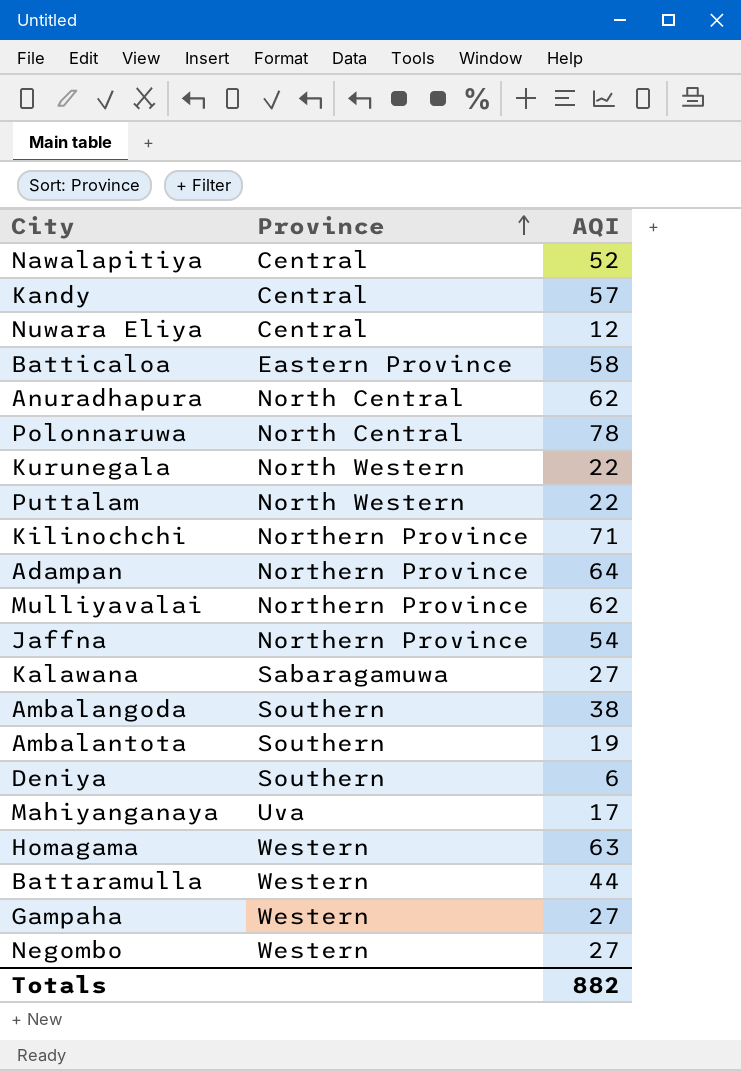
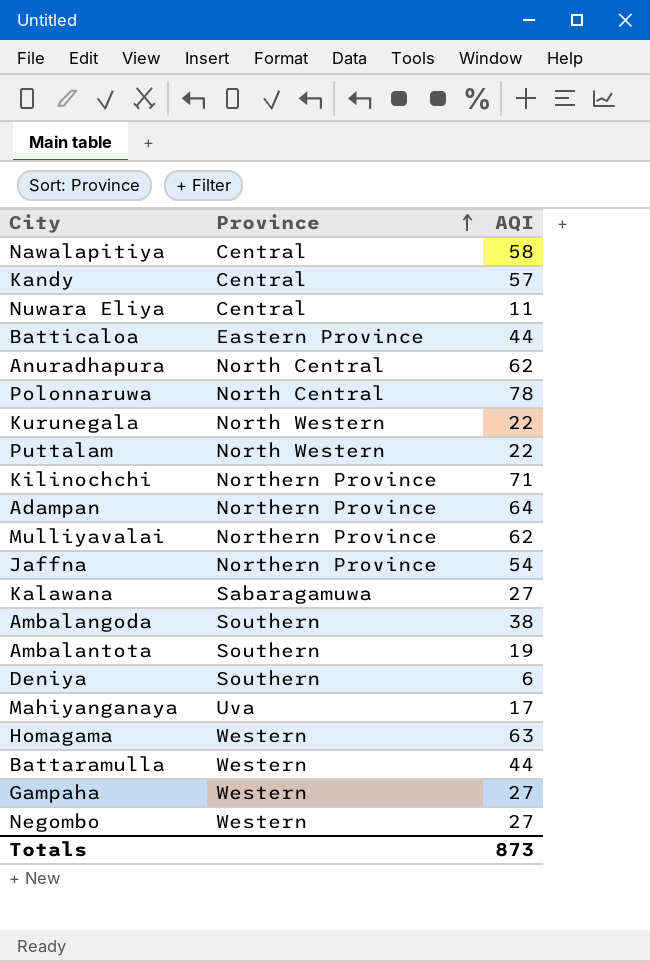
Nawalapitiya | AQI: 52 -> 58
Nuwara Eliya | AQI: 12 -> 11
Batticaloa | AQI: 58 -> 44
Totals | AQI: 882 -> 873

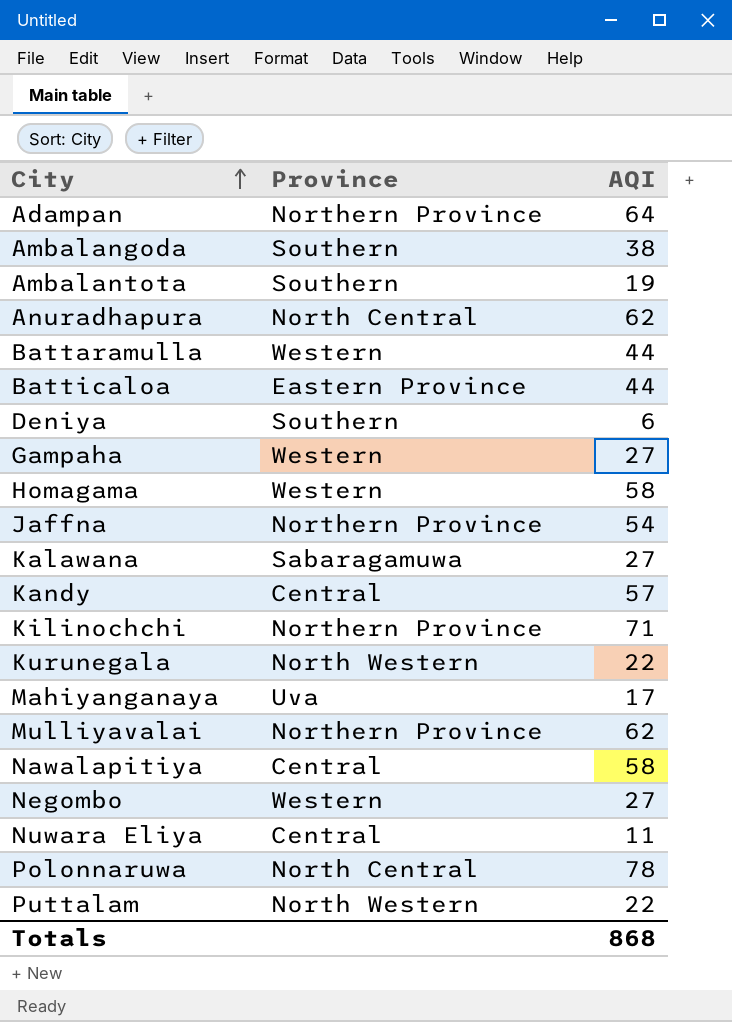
row order: Province ascending -> City ascending
Homagama | AQI: 63 -> 58
Totals | AQI: 873 -> 868

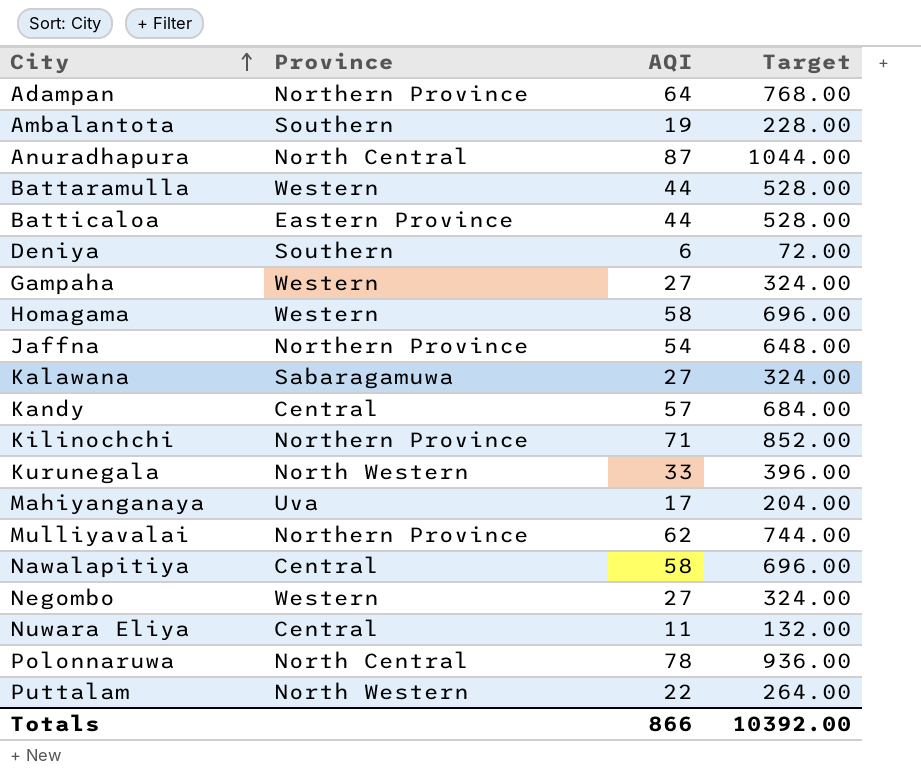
column Target | formula: none -> [AQI] * 12
row Ambalangoda: Southern | 38 -> none
Anuradhapura | AQI: 62 -> 87
Kurunegala | AQI: 22 -> 33
Totals | AQI: 868 -> 866

